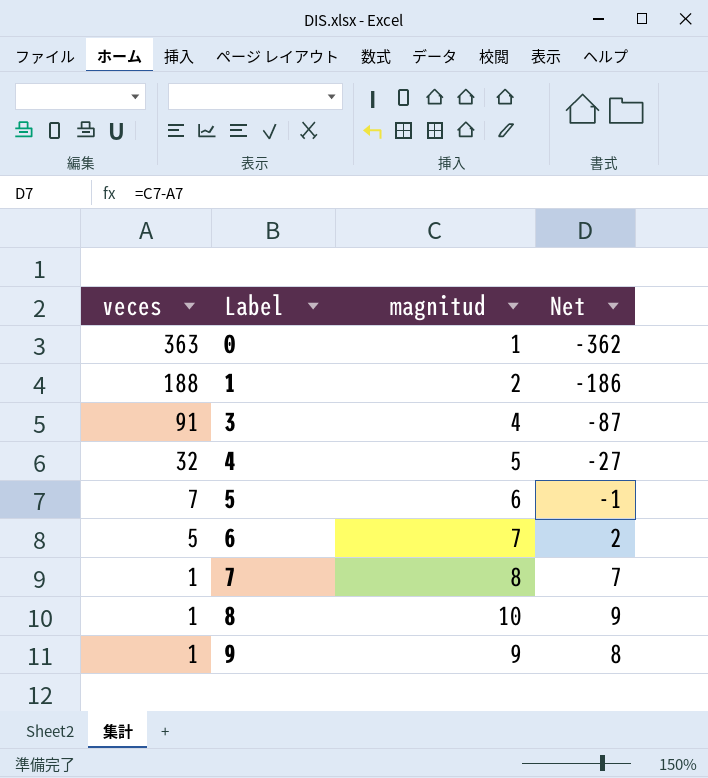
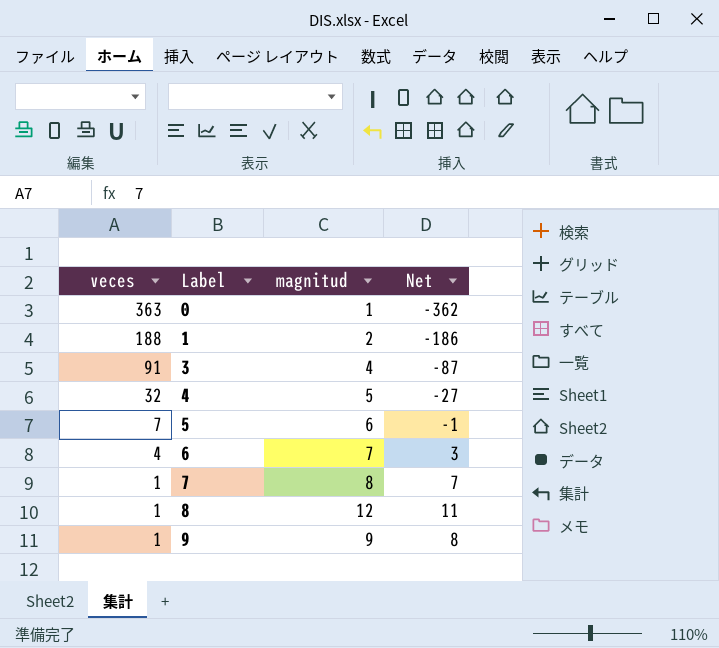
6 | veces: 5 -> 4
6 | Net: 2 -> 3
8 | magnitud: 10 -> 12
8 | Net: 9 -> 11

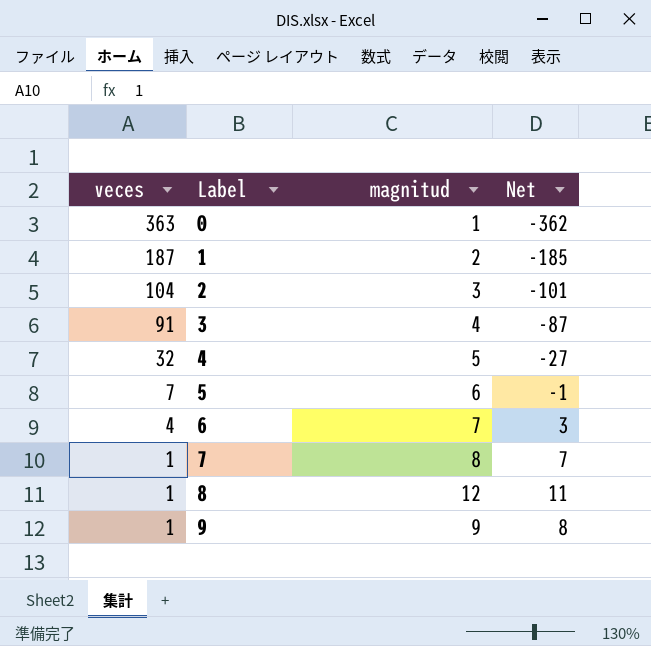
1 | veces: 188 -> 187
1 | Net: -186 -> -185
row 2: none -> 104 | 3 | -101

